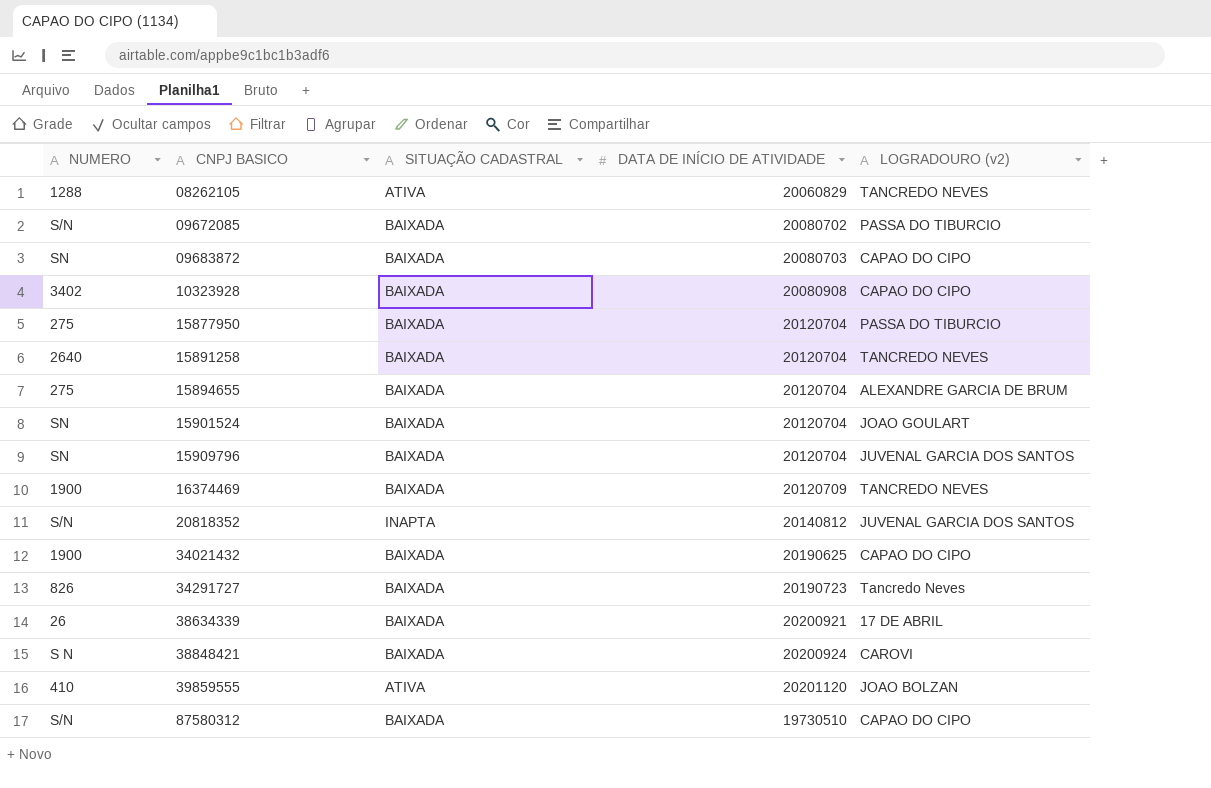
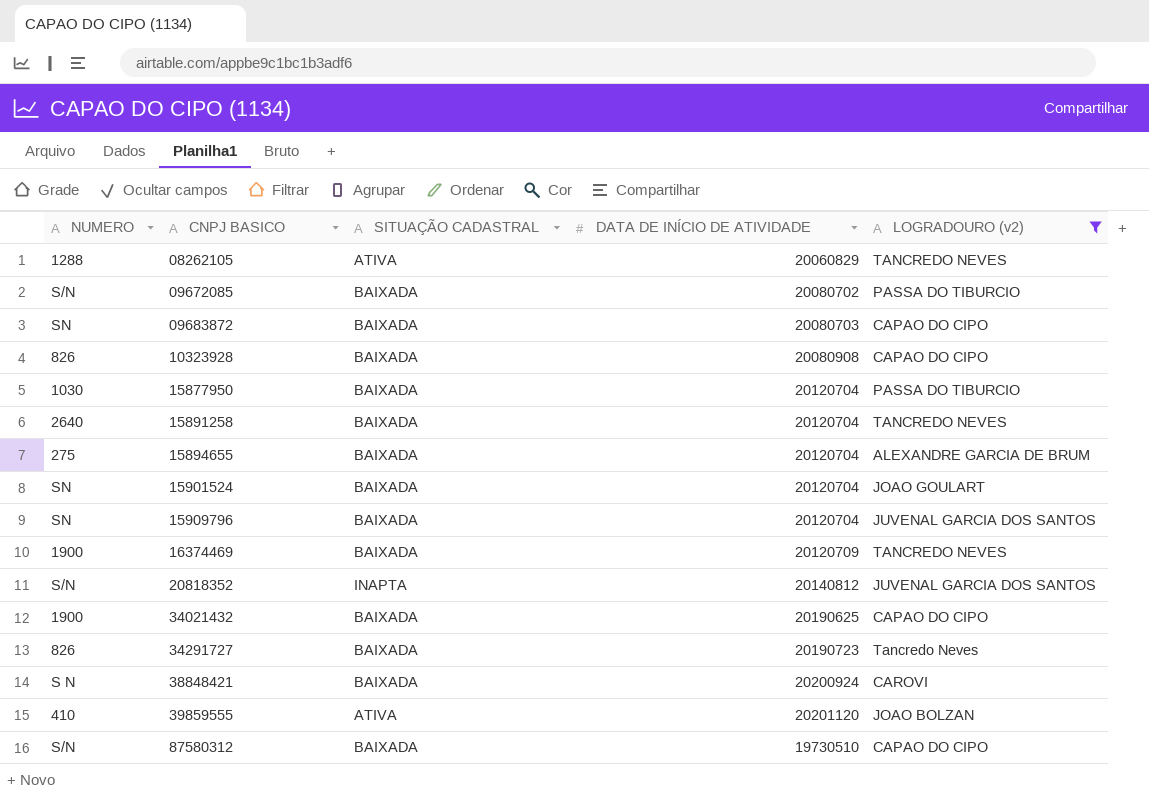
filter: none -> LOGRADOURO (v2) != 17 DE ABRIL
10323928 | NUMERO: 3402 -> 826
15877950 | NUMERO: 275 -> 1030

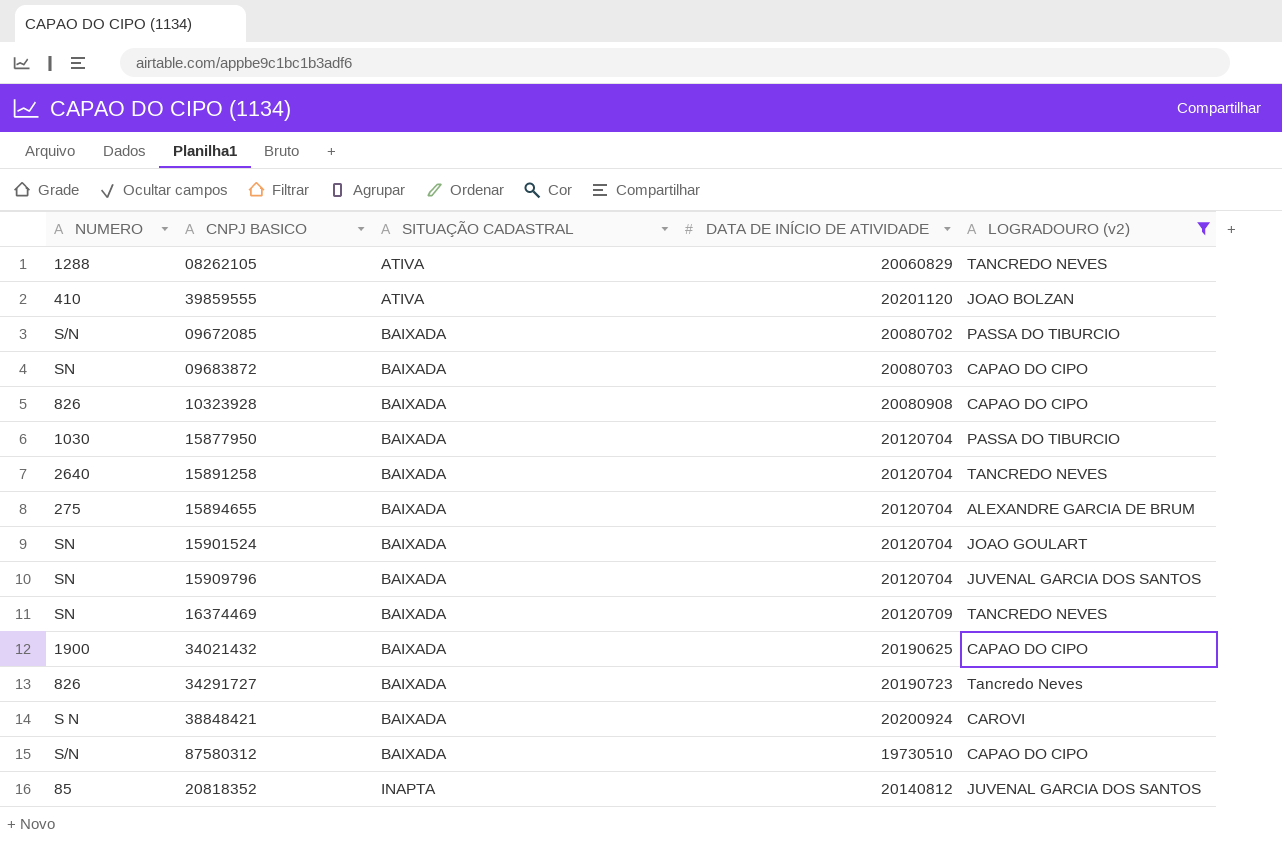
row order: CNPJ BASICO ascending -> SITUAÇÃO CADASTRAL ascending
16374469 | NUMERO: 1900 -> SN
20818352 | NUMERO: S/N -> 85

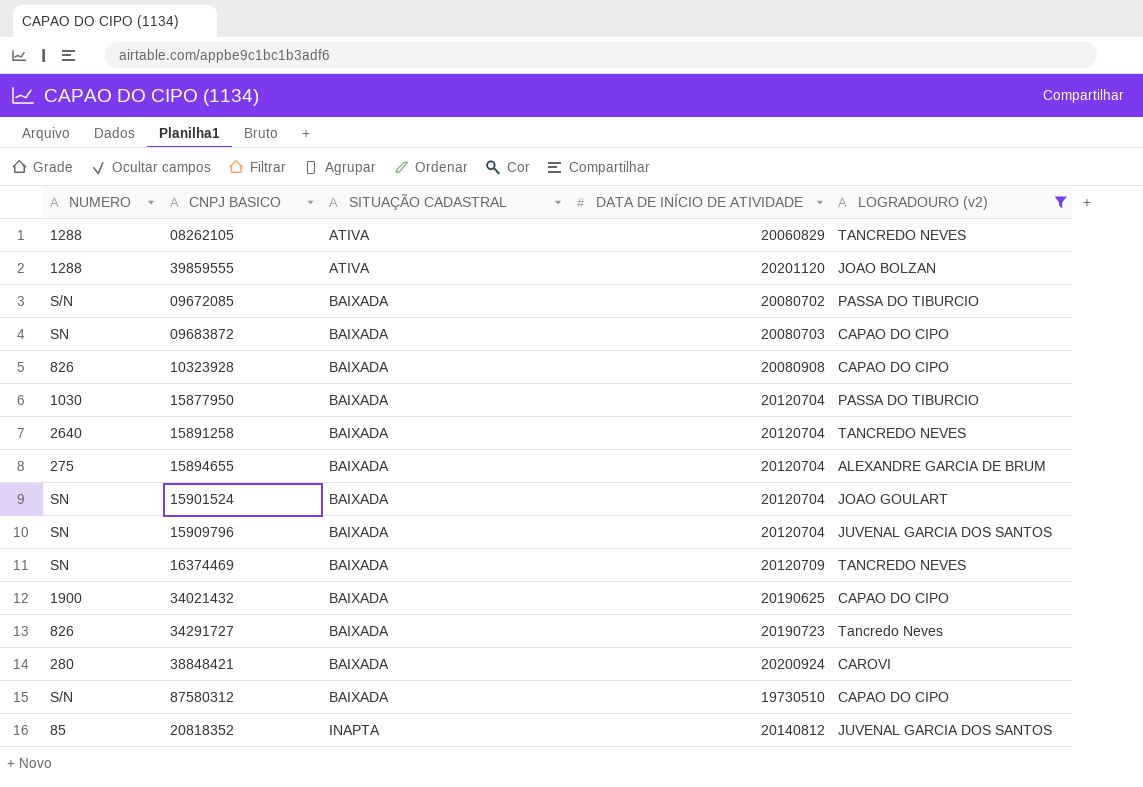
39859555 | NUMERO: 410 -> 1288
38848421 | NUMERO: S N -> 280

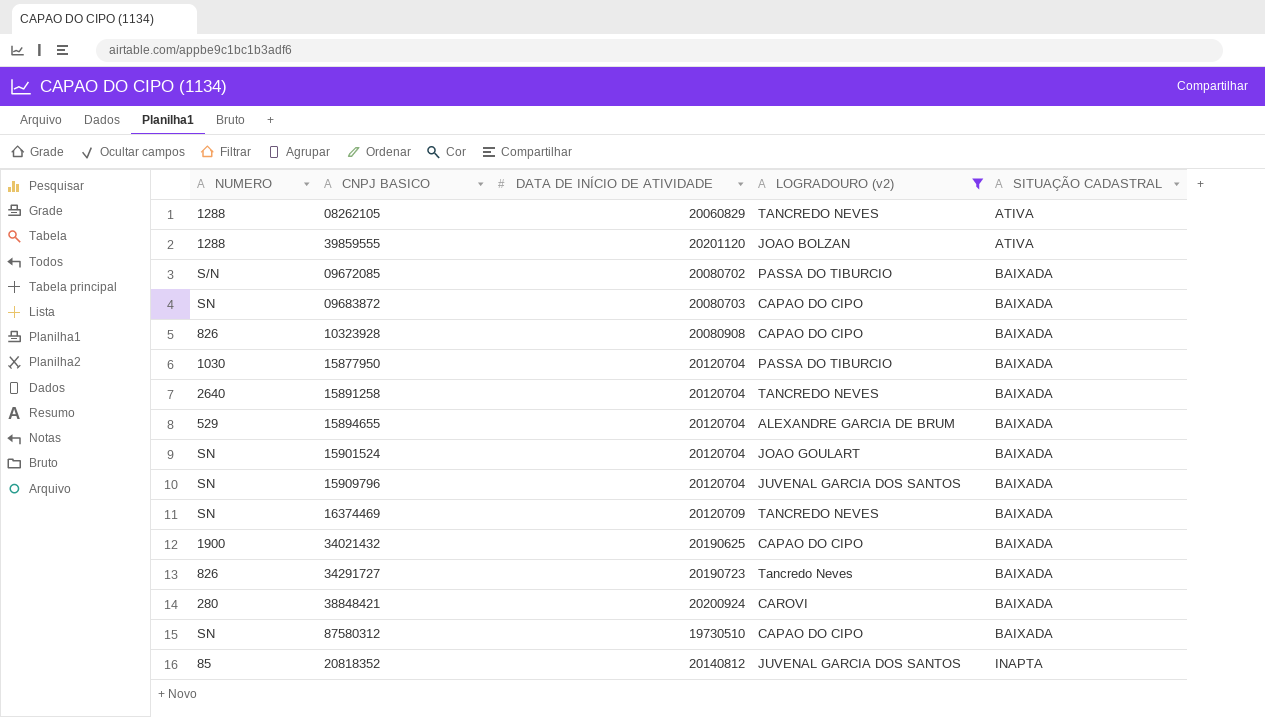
column SITUAÇÃO CADASTRAL | position: 3 -> 5
15894655 | NUMERO: 275 -> 529
87580312 | NUMERO: S/N -> SN

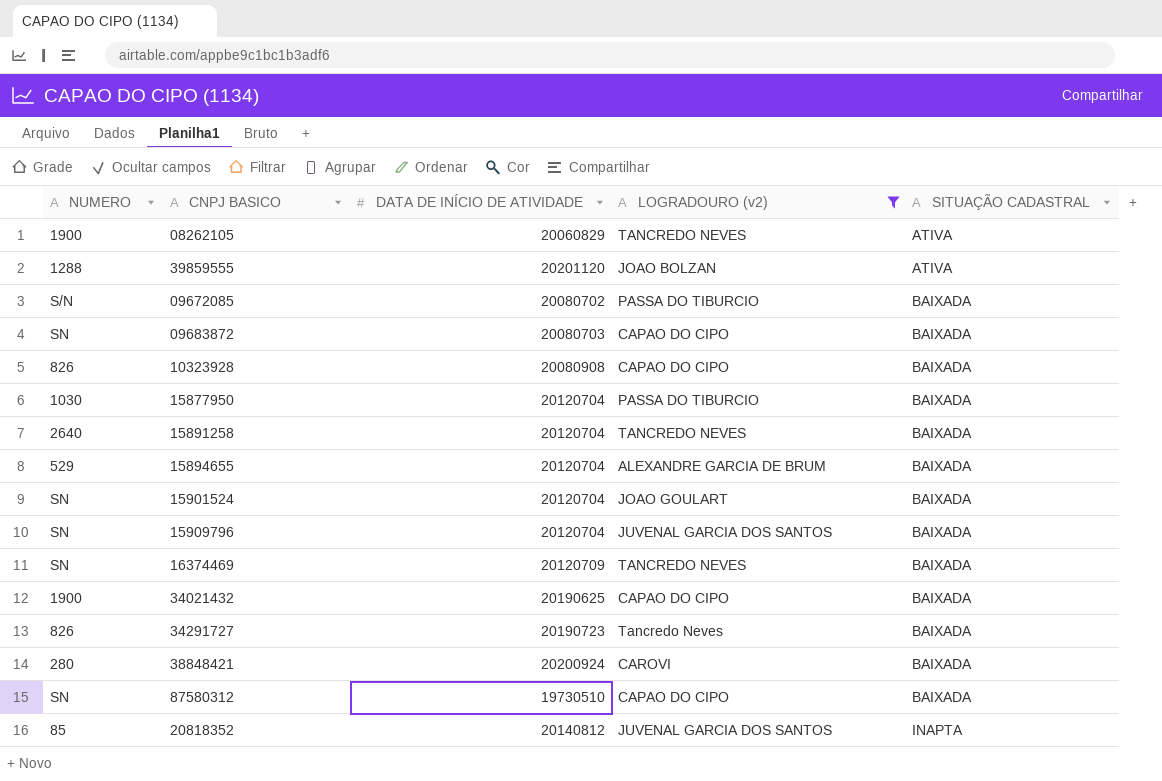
08262105 | NUMERO: 1288 -> 1900

